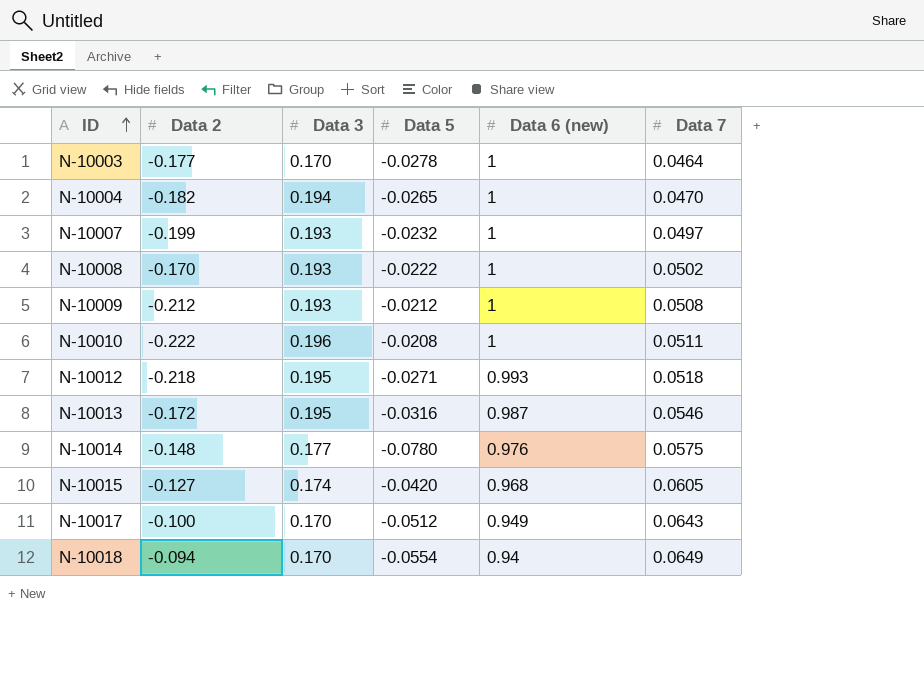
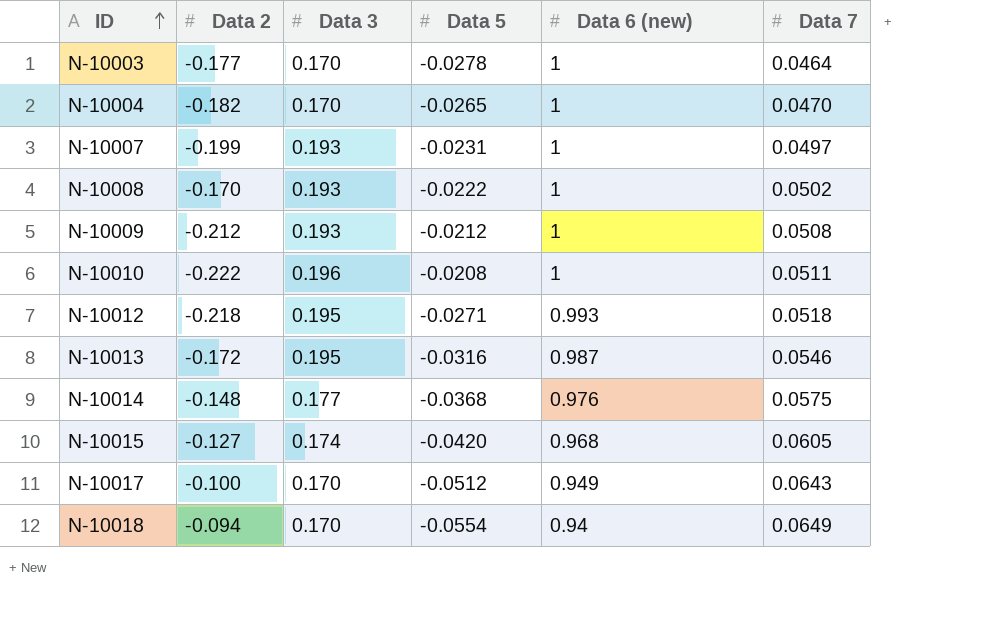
N-10004 | Data 3: 0.194 -> 0.170
N-10007 | Data 5: -0.0232 -> -0.0231
N-10014 | Data 5: -0.0780 -> -0.0368

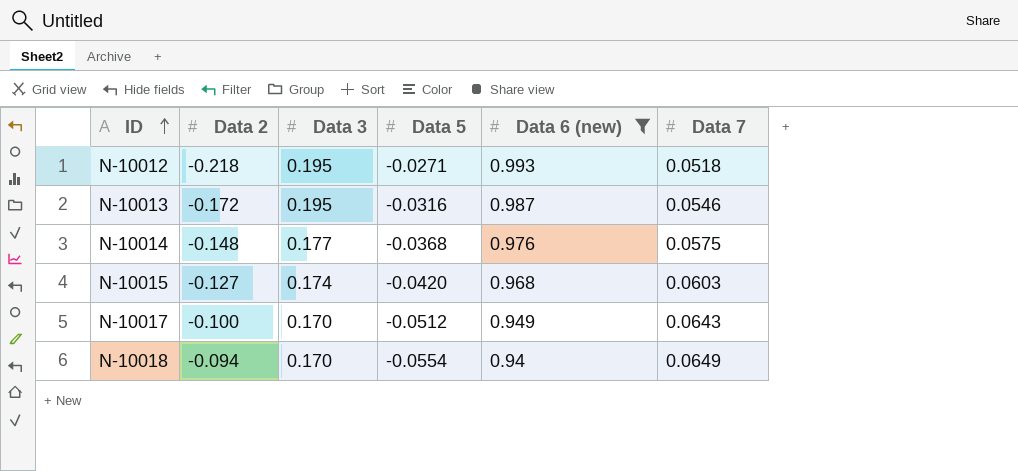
filter: none -> Data 6 (new) != 1
N-10015 | Data 7: 0.0605 -> 0.0603

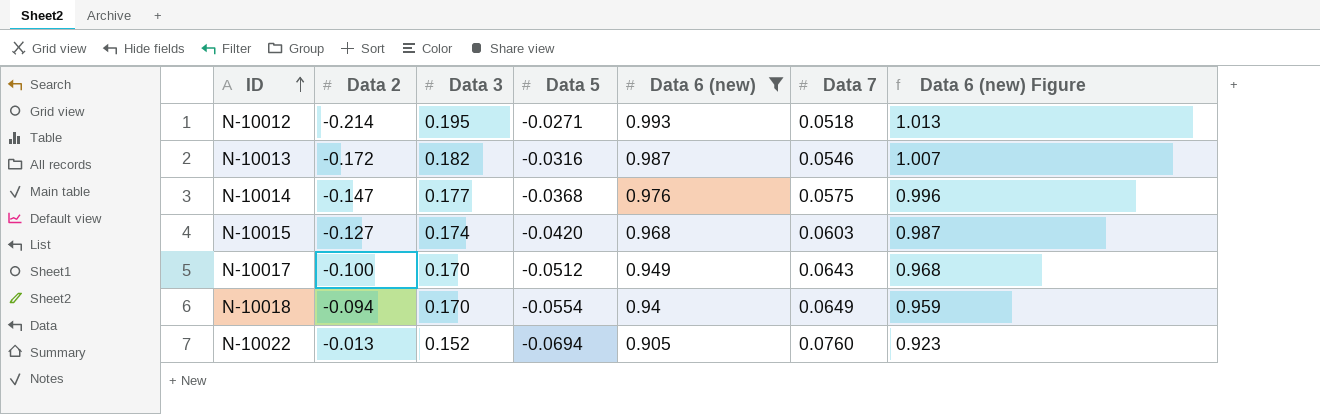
column Data 6 (new) Figure | formula: none -> [Data 6 (new)] * 1.02
N-10012 | Data 2: -0.218 -> -0.214
N-10013 | Data 3: 0.195 -> 0.182
N-10014 | Data 2: -0.148 -> -0.147
row N-10022: none -> -0.013 | 0.152 | -0.0694 | 0.905 | 0.0760 | 0.923

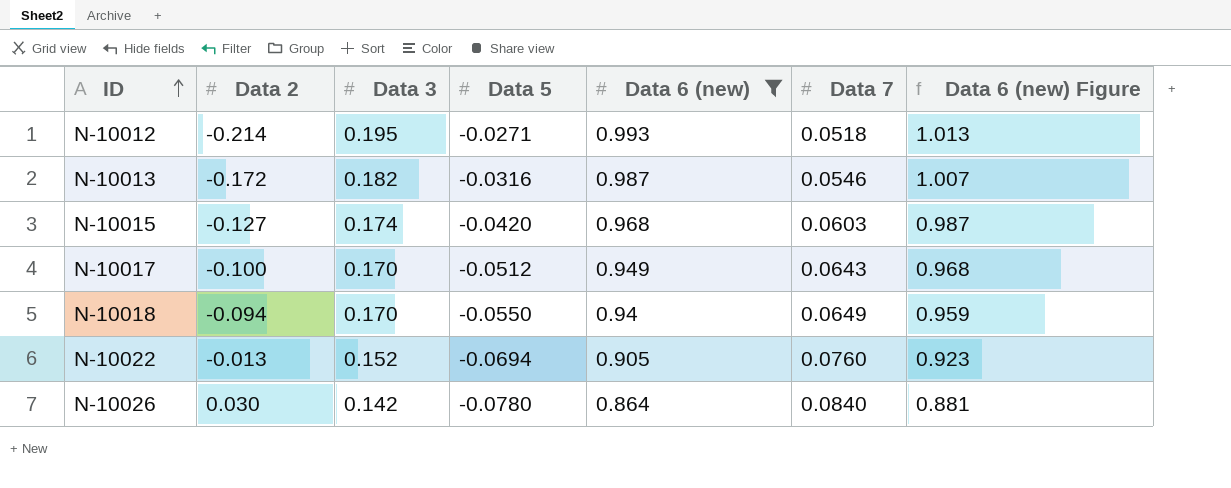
row N-10014: -0.147 | 0.177 | -0.0368 | 0.976 | 0.0575 | 0.996 -> none
N-10018 | Data 5: -0.0554 -> -0.0550
row N-10026: none -> 0.030 | 0.142 | -0.0780 | 0.864 | 0.0840 | 0.881

